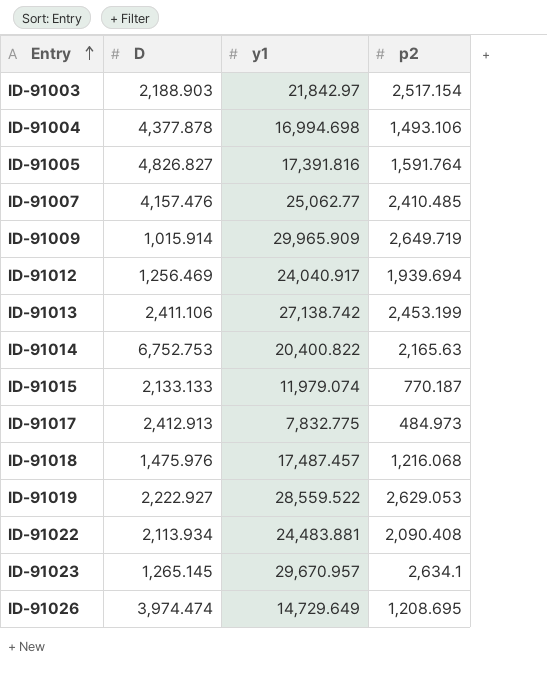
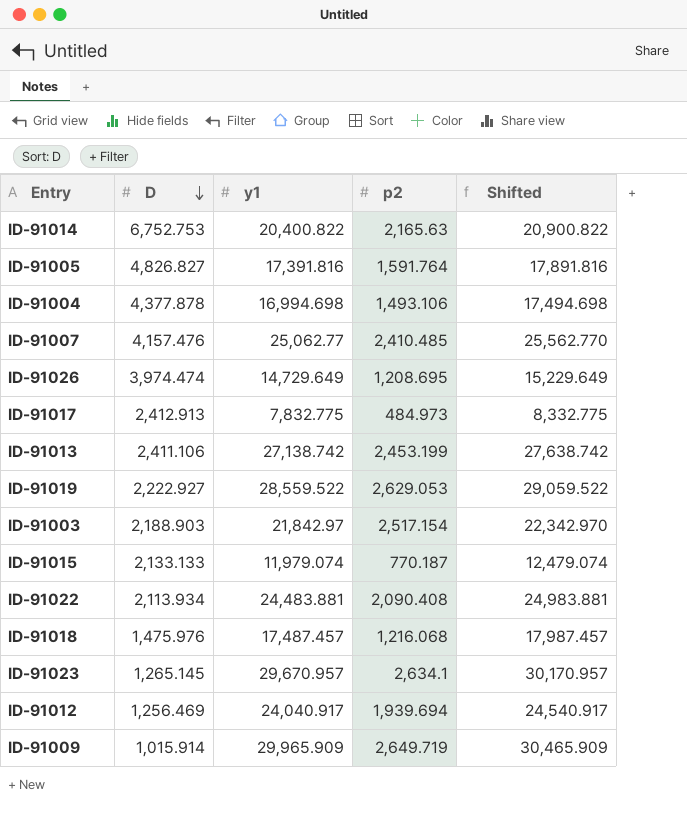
row order: Entry ascending -> D descending
column Shifted | formula: none -> [y1] + 500

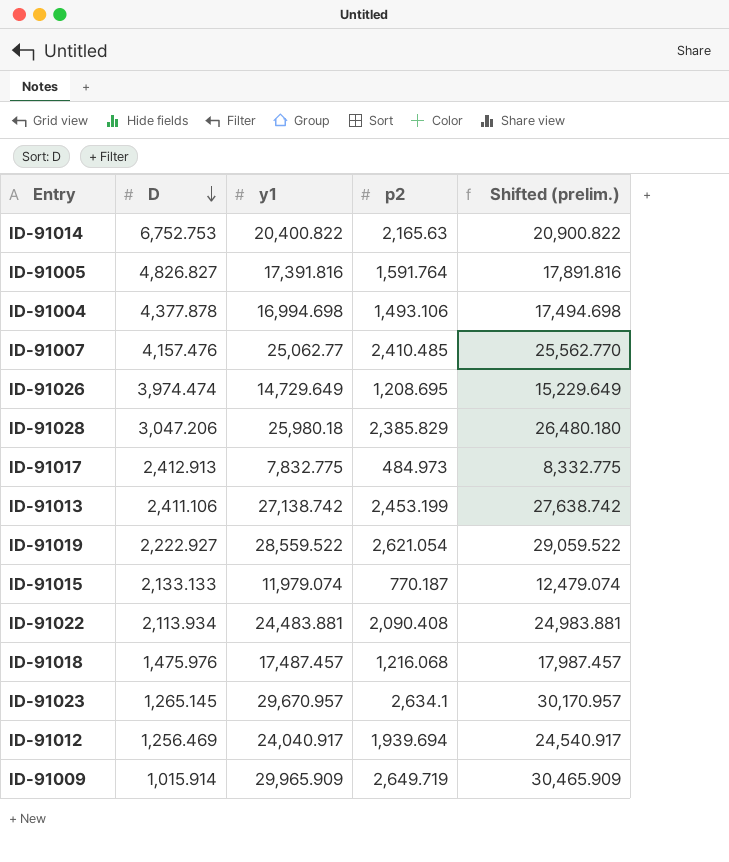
column name: Shifted -> Shifted (prelim.)
row ID-91003: 2,188.903 | 21,842.97 | 2,517.154 | 22,342.970 -> none
row ID-91028: none -> 3,047.206 | 25,980.18 | 2,385.829 | 26,480.180
ID-91019 | p2: 2,629.053 -> 2,621.054

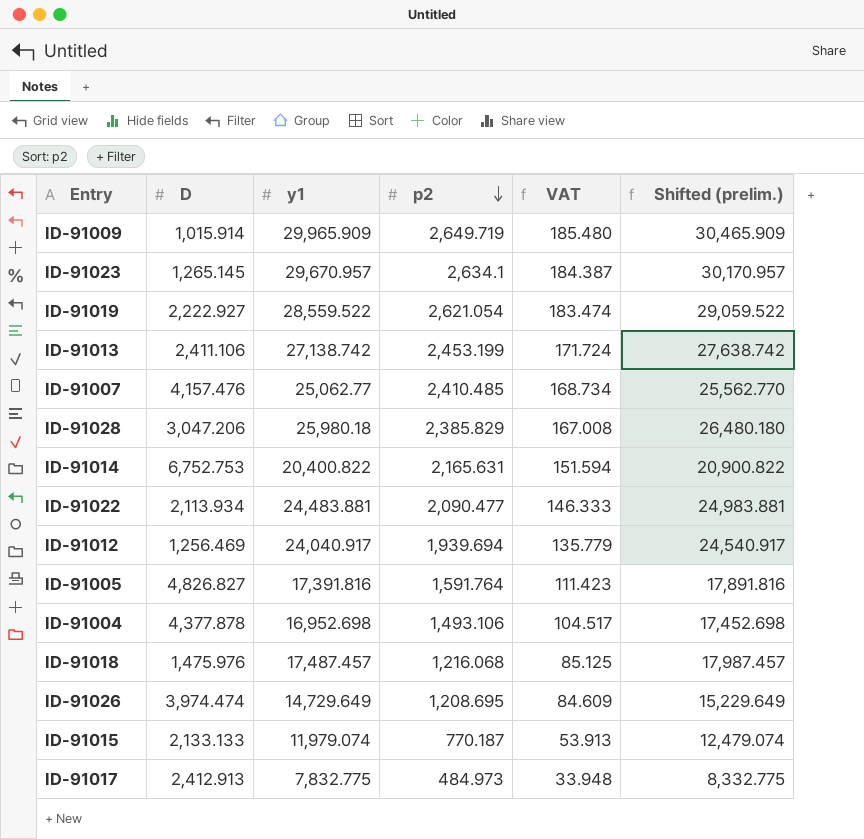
row order: D descending -> p2 descending
column VAT | formula: none -> [p2] * 0.07
ID-91014 | p2: 2,165.63 -> 2,165.631
ID-91022 | p2: 2,090.408 -> 2,090.477
ID-91004 | y1: 16,994.698 -> 16,952.698
ID-91004 | Shifted (prelim.): 17,494.698 -> 17,452.698

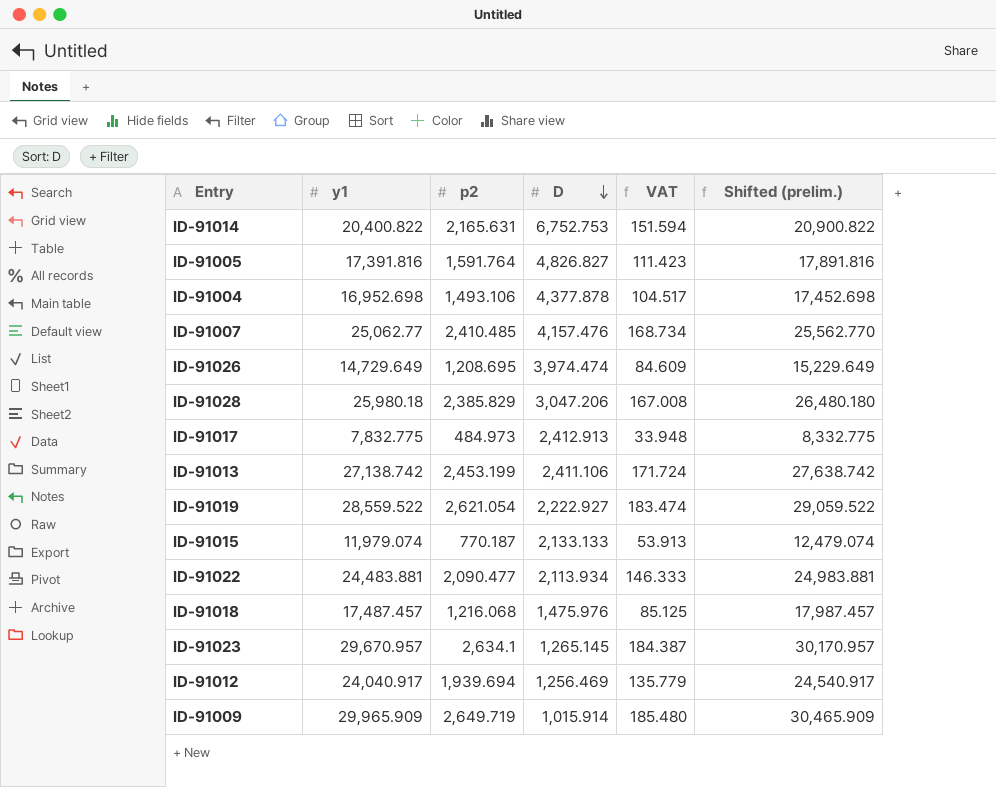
row order: p2 descending -> D descending
column D | position: 2 -> 4

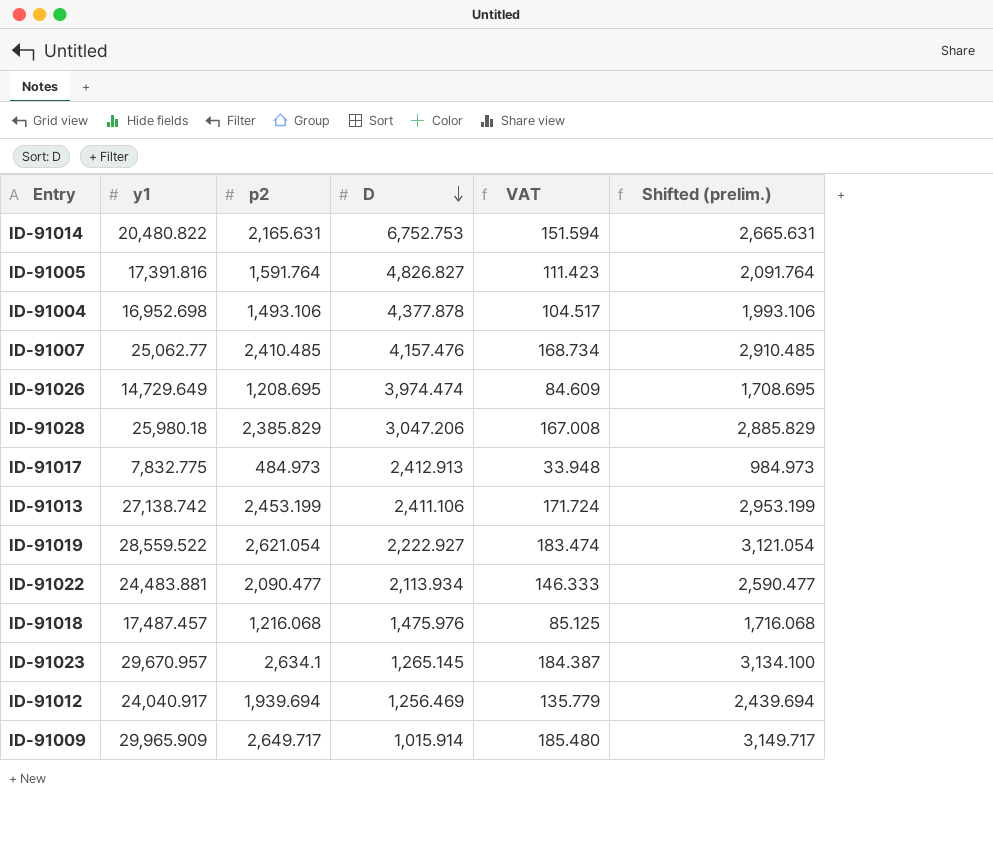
column Shifted (prelim.) | formula: [y1] + 500 -> [p2] + 500
row ID-91015: 11,979.074 | 770.187 | 2,133.133 | 53.913 | 12,479.074 -> none
ID-91014 | y1: 20,400.822 -> 20,480.822
ID-91009 | p2: 2,649.719 -> 2,649.717

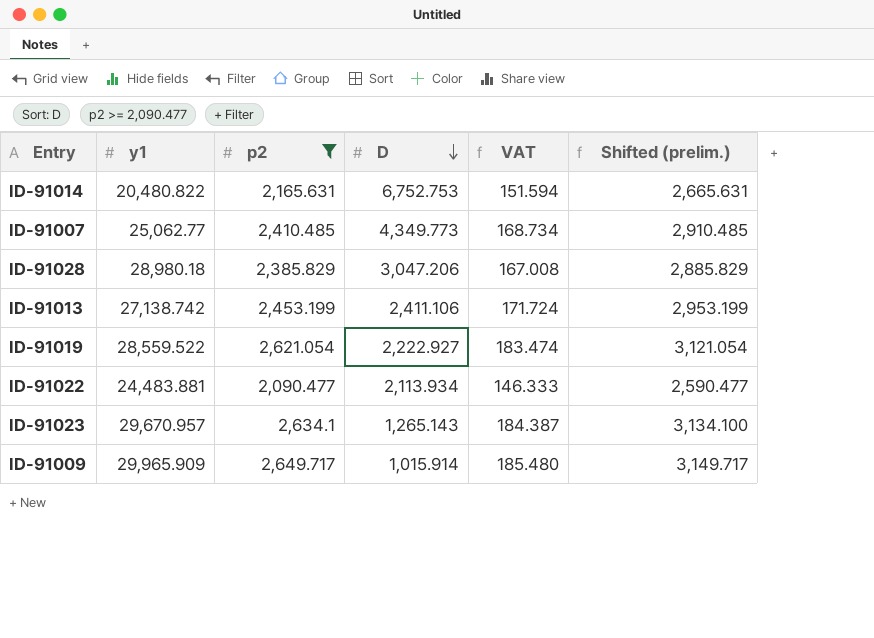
filter: none -> p2 >= 2,090.477
ID-91007 | D: 4,157.476 -> 4,349.773
ID-91028 | y1: 25,980.18 -> 28,980.18
ID-91023 | D: 1,265.145 -> 1,265.143

